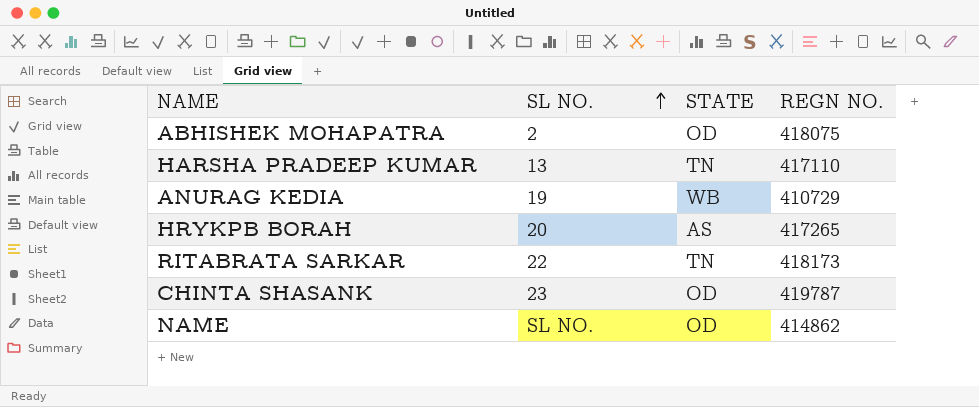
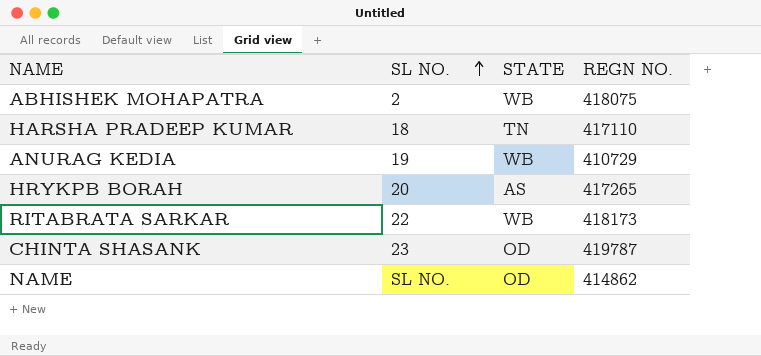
ABHISHEK MOHAPATRA | STATE: OD -> WB
HARSHA PRADEEP KUMAR | SL NO.: 13 -> 18
RITABRATA SARKAR | STATE: TN -> WB

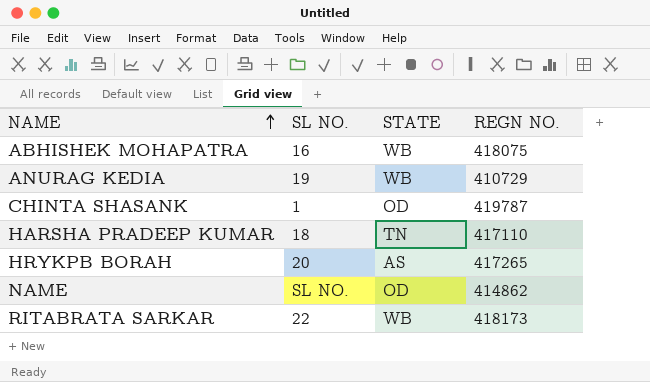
row order: SL NO. ascending -> NAME ascending
ABHISHEK MOHAPATRA | SL NO.: 2 -> 16
CHINTA SHASANK | SL NO.: 23 -> 1

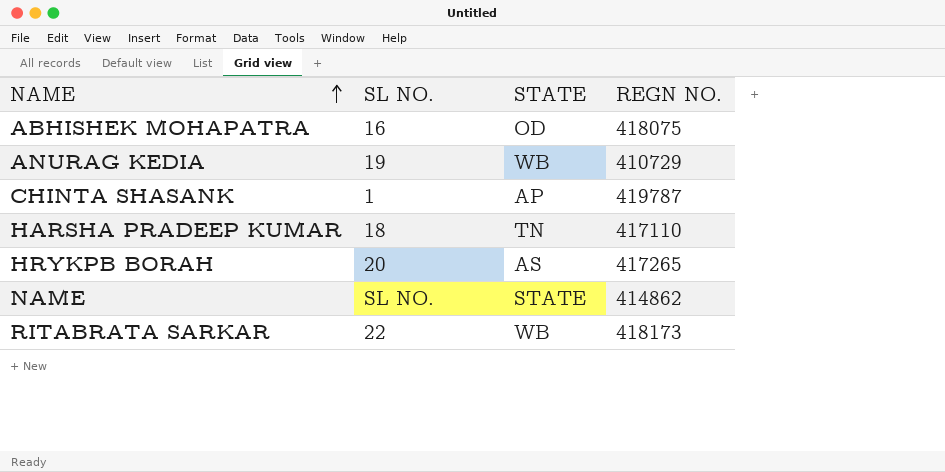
ABHISHEK MOHAPATRA | STATE: WB -> OD
CHINTA SHASANK | STATE: OD -> AP
NAME | STATE: OD -> STATE

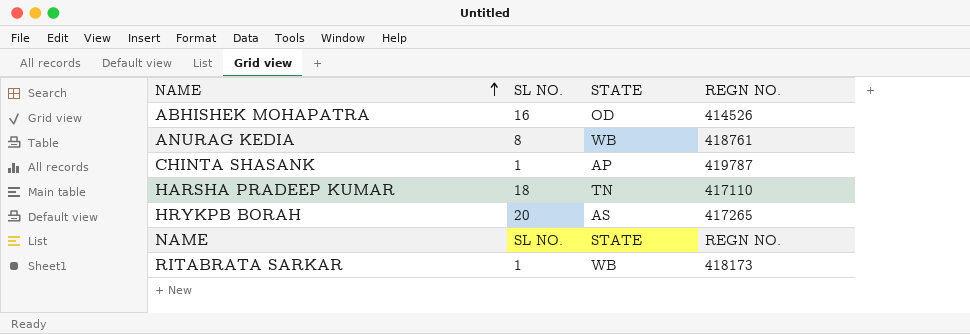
ABHISHEK MOHAPATRA | REGN NO.: 418075 -> 414526
ANURAG KEDIA | SL NO.: 19 -> 8
ANURAG KEDIA | REGN NO.: 410729 -> 418761
NAME | REGN NO.: 414862 -> REGN NO.
RITABRATA SARKAR | SL NO.: 22 -> 1

